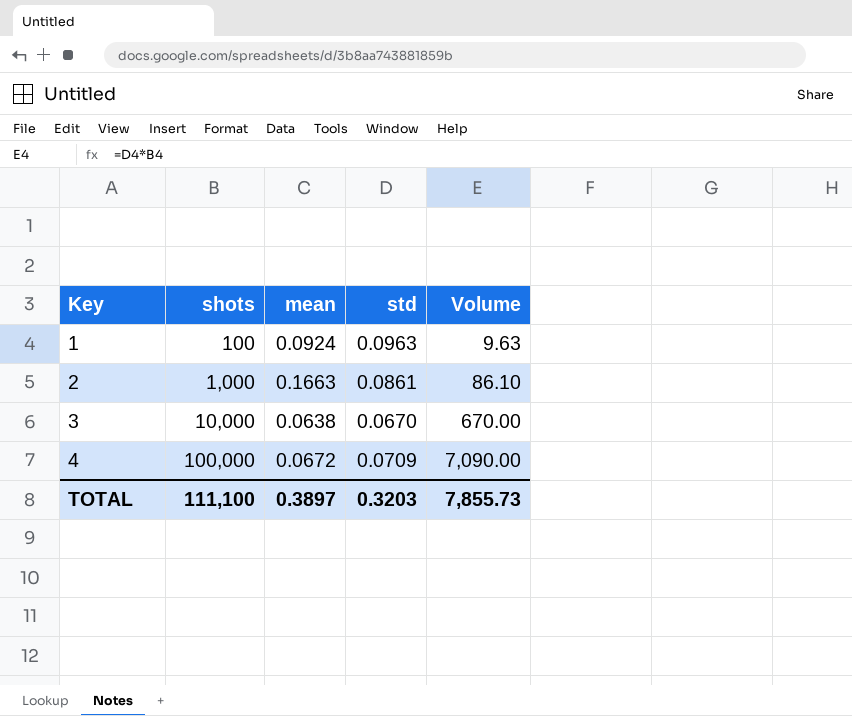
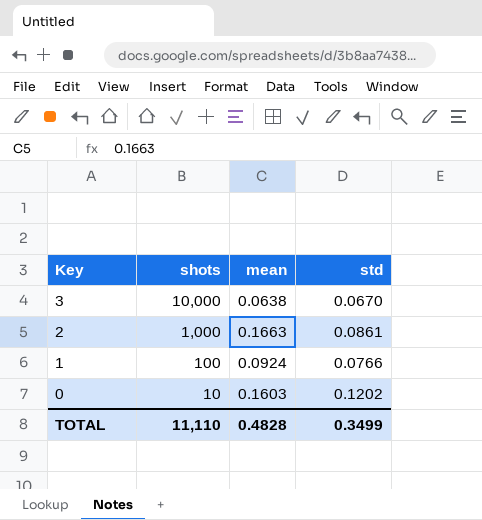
row order: Key ascending -> Key descending
column Volume | formula: [shots] * [std] -> none
row 4: 100,000 | 0.0672 | 0.0709 | 7,090.00 -> none
1 | std: 0.0963 -> 0.0766
row 0: none -> 10 | 0.1603 | 0.1202
TOTAL | shots: 111,100 -> 11,110
TOTAL | mean: 0.3897 -> 0.4828
TOTAL | std: 0.3203 -> 0.3499

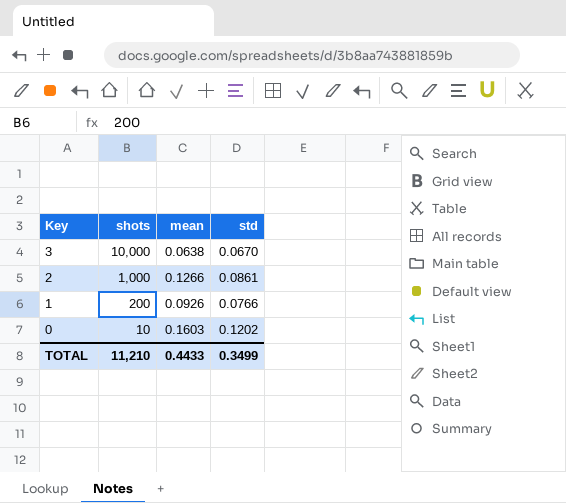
2 | mean: 0.1663 -> 0.1266
1 | shots: 100 -> 200
1 | mean: 0.0924 -> 0.0926
TOTAL | shots: 11,110 -> 11,210
TOTAL | mean: 0.4828 -> 0.4433

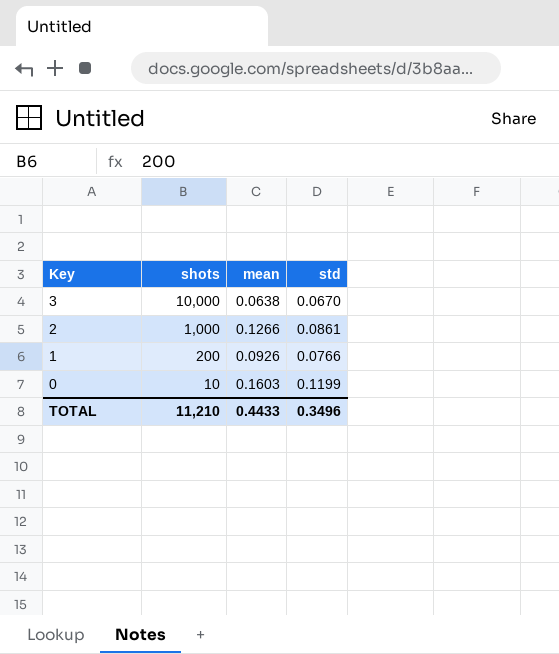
0 | std: 0.1202 -> 0.1199
TOTAL | std: 0.3499 -> 0.3496

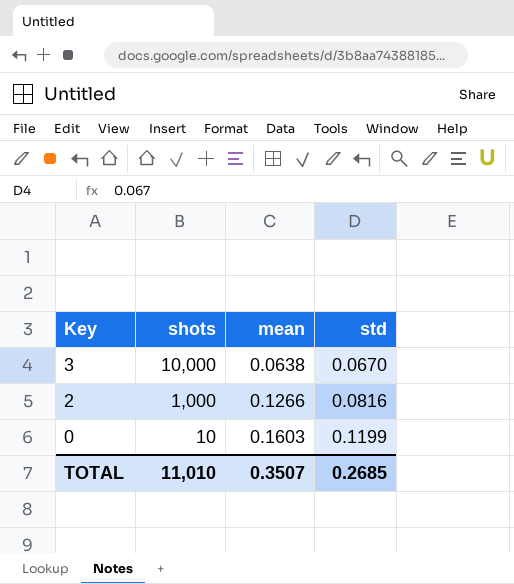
row 1: 200 | 0.0926 | 0.0766 -> none
2 | std: 0.0861 -> 0.0816
TOTAL | shots: 11,210 -> 11,010
TOTAL | mean: 0.4433 -> 0.3507
TOTAL | std: 0.3496 -> 0.2685

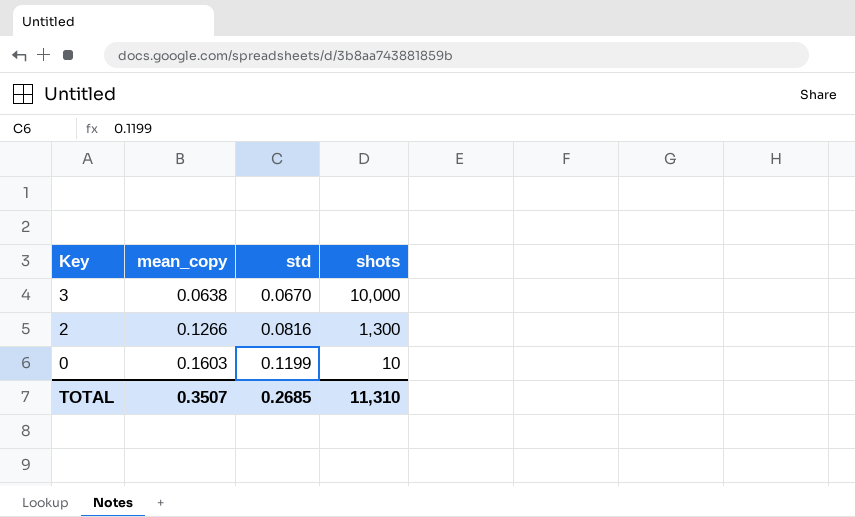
column name: mean -> mean_copy
column shots | position: 2 -> 4
2 | shots: 1,000 -> 1,300
TOTAL | shots: 11,010 -> 11,310

